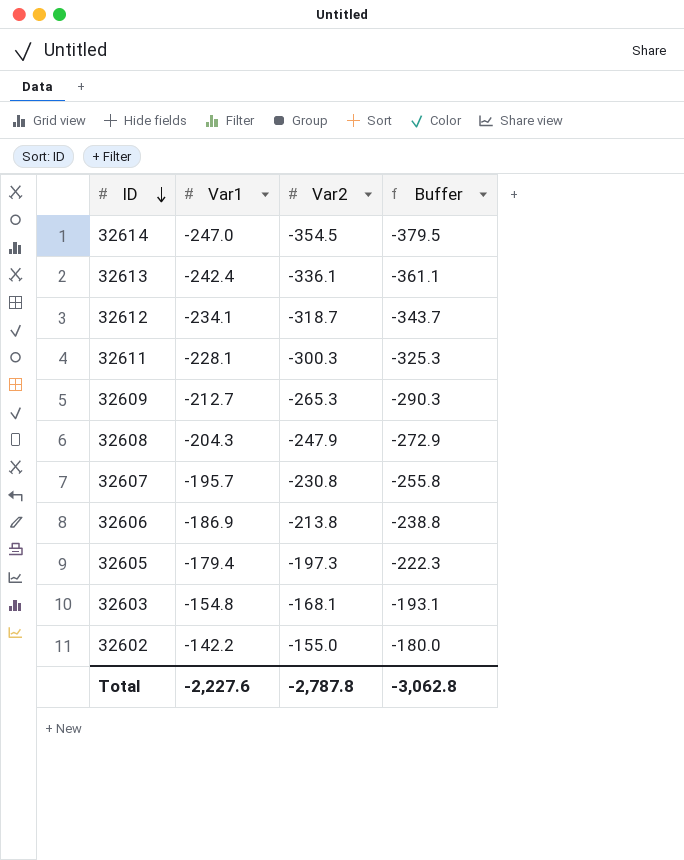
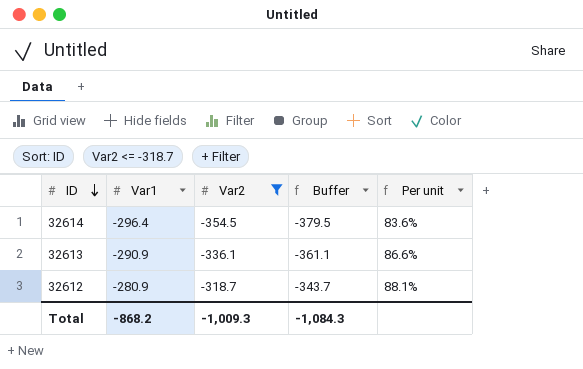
filter: none -> Var2 <= -318.7
column Per unit | formula: none -> [Var1] / [Var2]
32614 | Var1: -247.0 -> -296.4
32613 | Var1: -242.4 -> -290.9
32612 | Var1: -234.1 -> -280.9
Total | Var1: -2,227.6 -> -868.2
Total | Var2: -2,787.8 -> -1,009.3
Total | Buffer: -3,062.8 -> -1,084.3

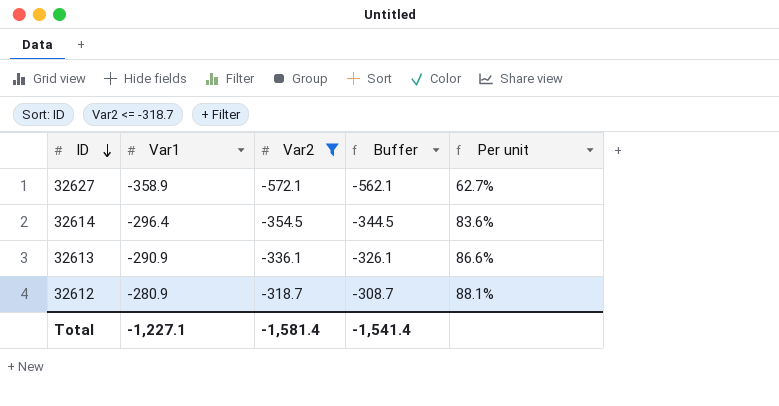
column Buffer | formula: [Var2] - 25 -> [Var2] + 10
row 32627: none -> -358.9 | -572.1 | -562.1 | 62.7%
Total | Var1: -868.2 -> -1,227.1
Total | Var2: -1,009.3 -> -1,581.4
Total | Buffer: -1,084.3 -> -1,541.4

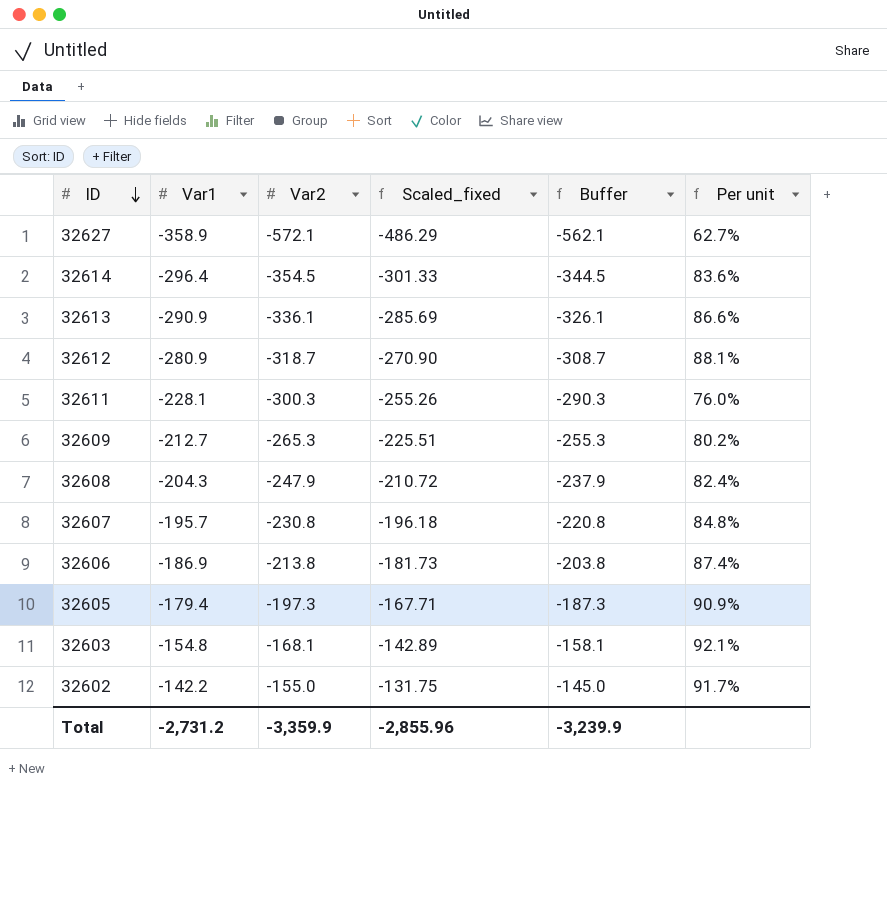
filter: Var2 <= -318.7 -> none
column Scaled_fixed | formula: none -> [Var2] * 0.85
Total | Var1: -1,227.1 -> -2,731.2
Total | Var2: -1,581.4 -> -3,359.9
Total | Buffer: -1,541.4 -> -3,239.9

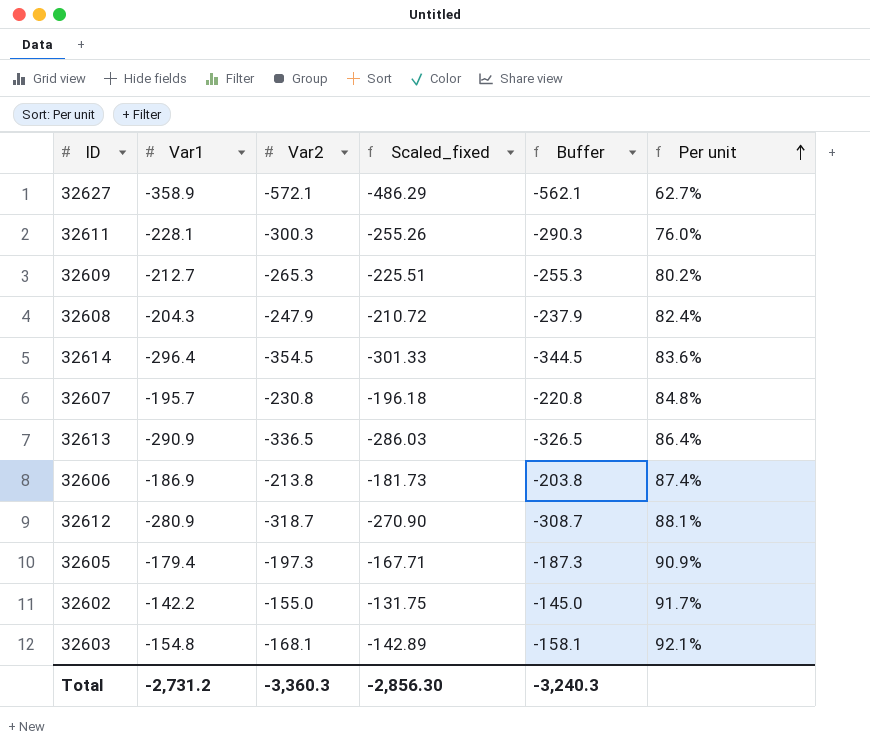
row order: ID descending -> Per unit ascending
32613 | Var2: -336.1 -> -336.5
32613 | Scaled_fixed: -285.69 -> -286.03
32613 | Buffer: -326.1 -> -326.5
32613 | Per unit: 86.6% -> 86.4%
Total | Var2: -3,359.9 -> -3,360.3
Total | Scaled_fixed: -2,855.96 -> -2,856.30
Total | Buffer: -3,239.9 -> -3,240.3

